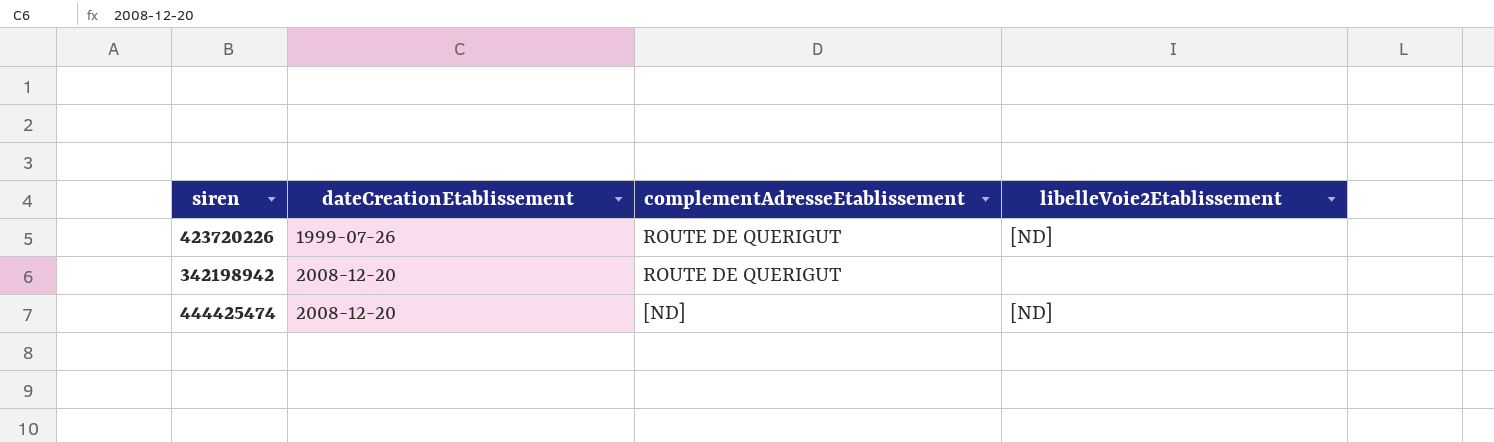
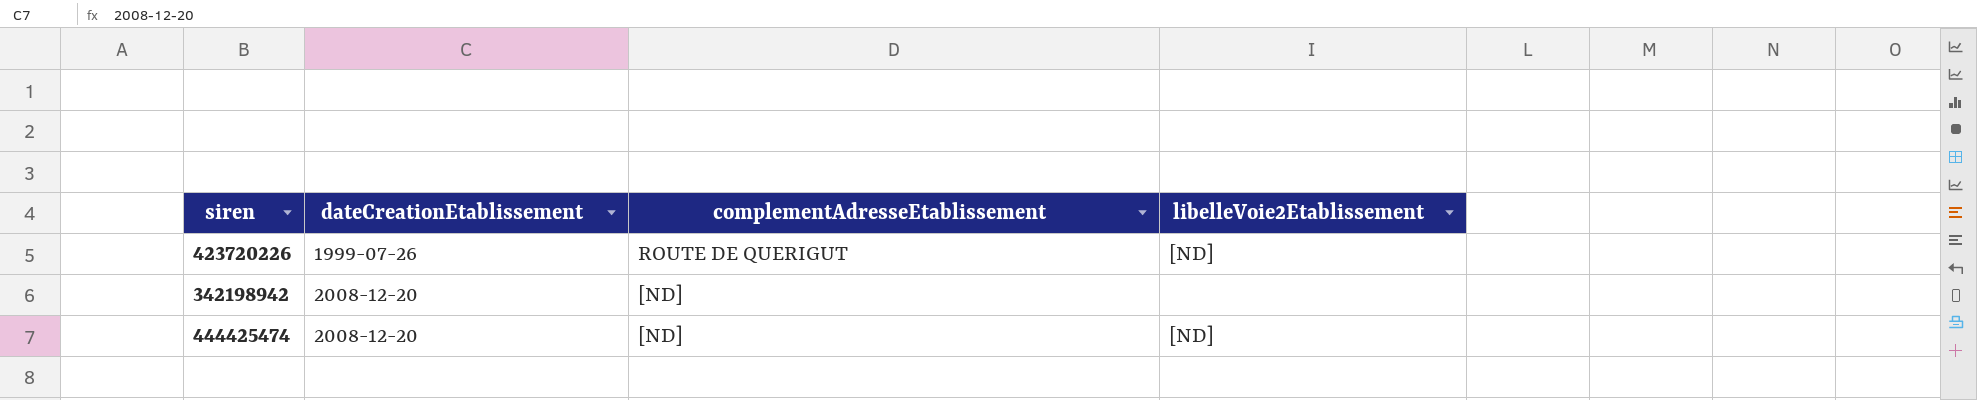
342198942 | complementAdresseEtablissement: ROUTE DE QUERIGUT -> [ND]

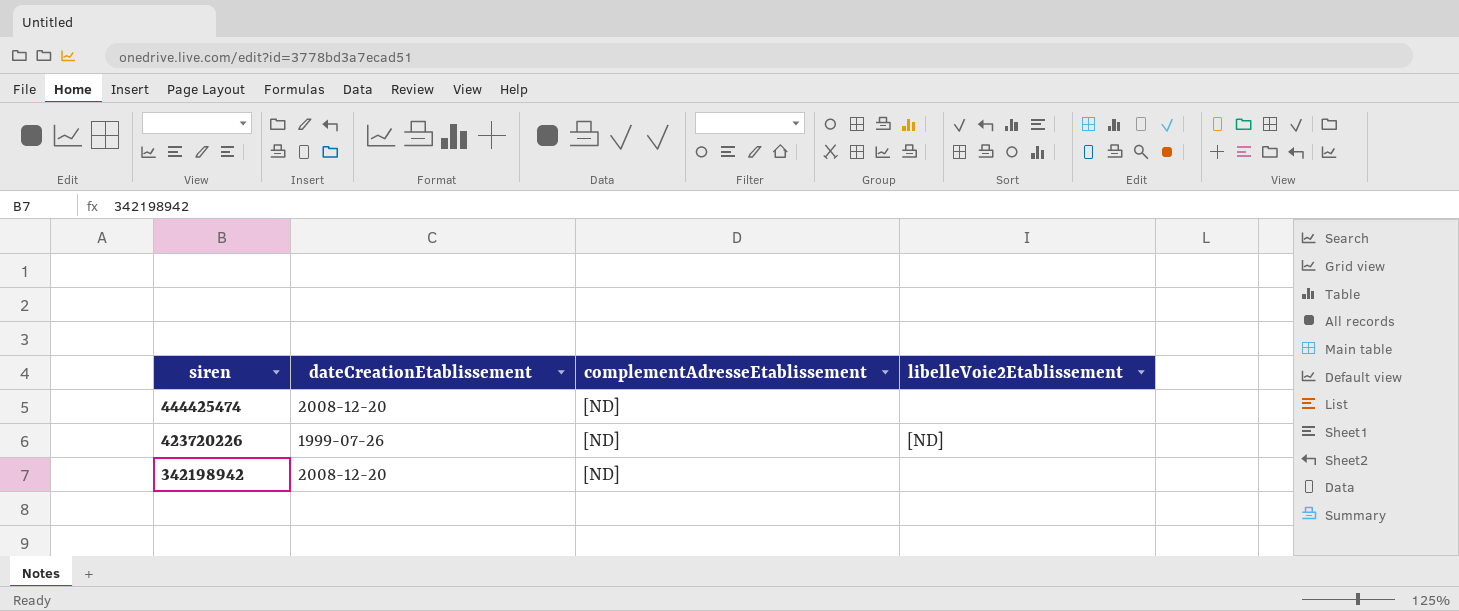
row order: dateCreationEtablissement ascending -> siren descending
444425474 | libelleVoie2Etablissement: [ND] -> none
423720226 | complementAdresseEtablissement: ROUTE DE QUERIGUT -> [ND]

